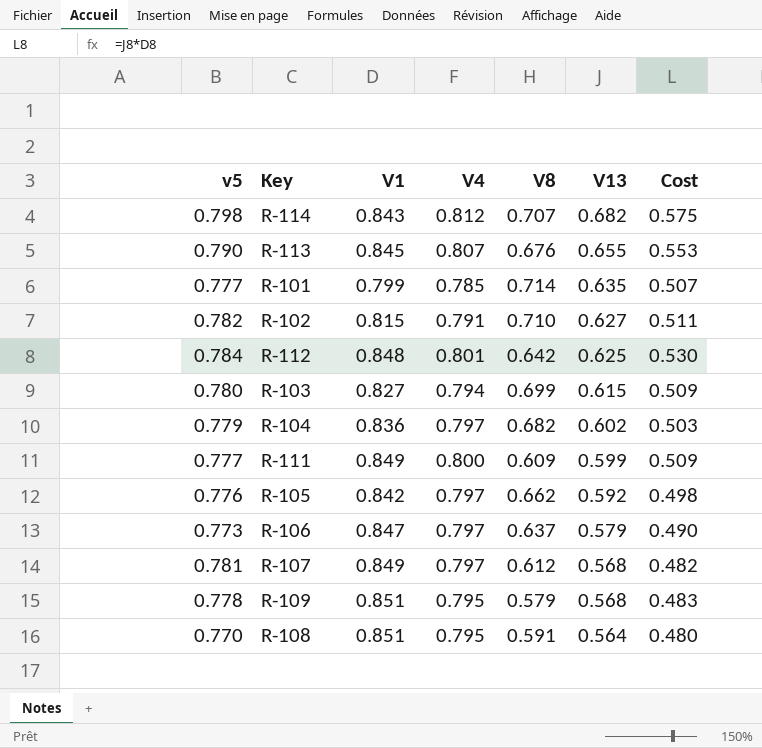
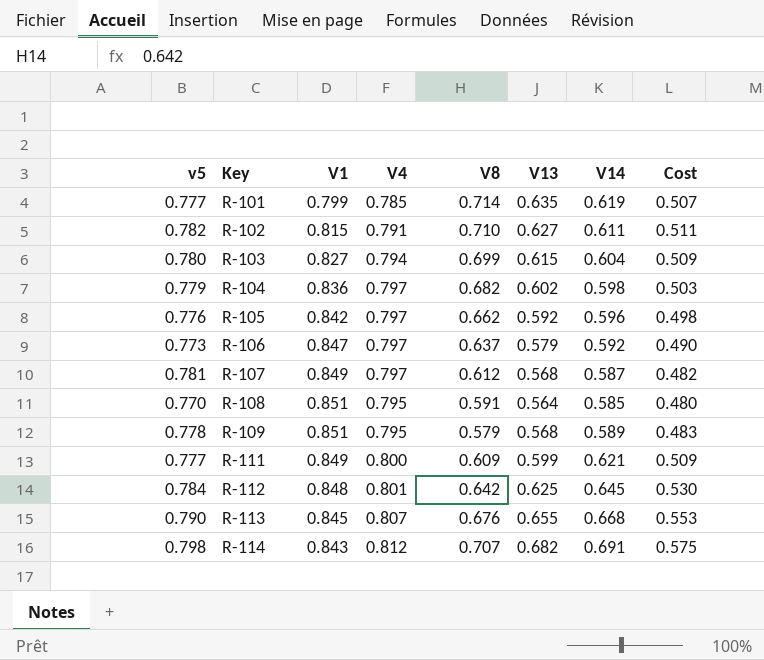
row order: V13 descending -> Key ascending
column V14 | position: none -> 7

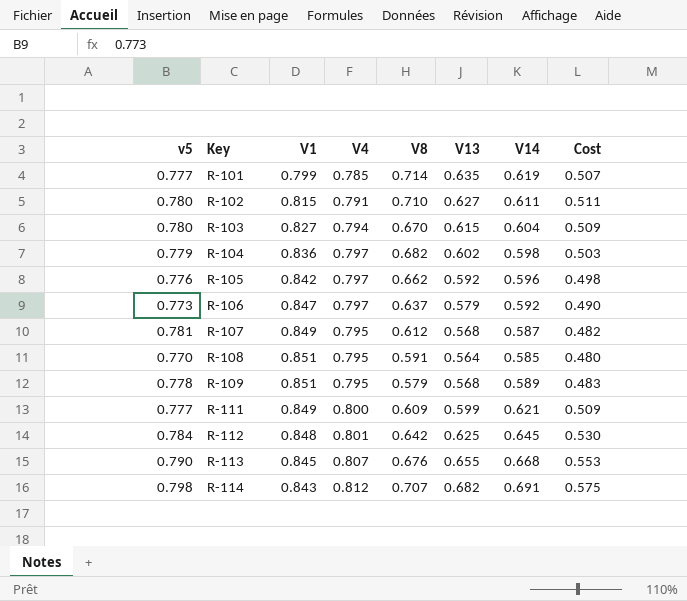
R-102 | v5: 0.782 -> 0.780
R-103 | V8: 0.699 -> 0.670
R-107 | V4: 0.797 -> 0.795

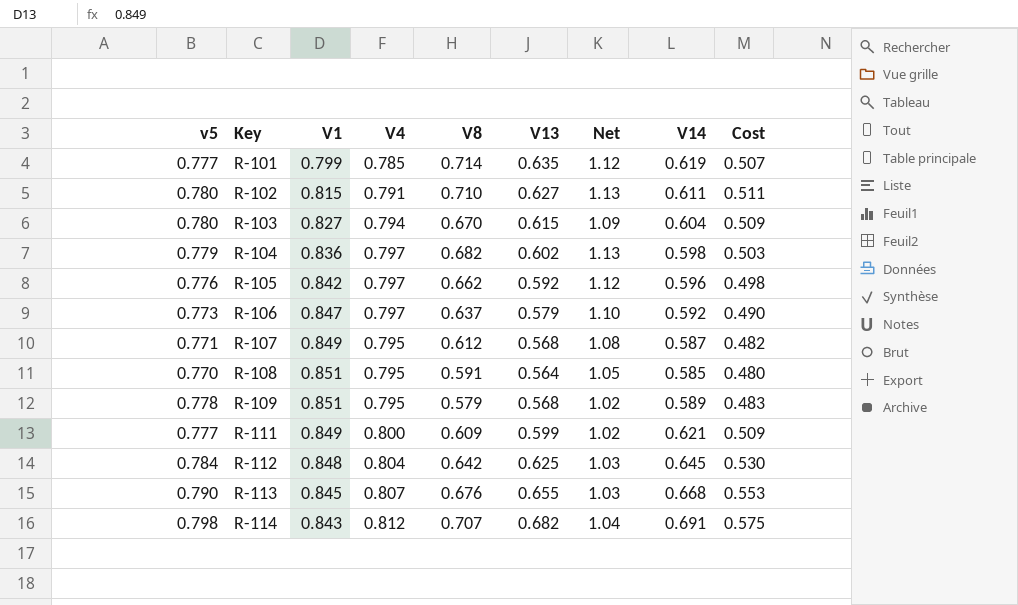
column Net | formula: none -> [V8] / [V13]
R-107 | v5: 0.781 -> 0.771
R-112 | V4: 0.801 -> 0.804

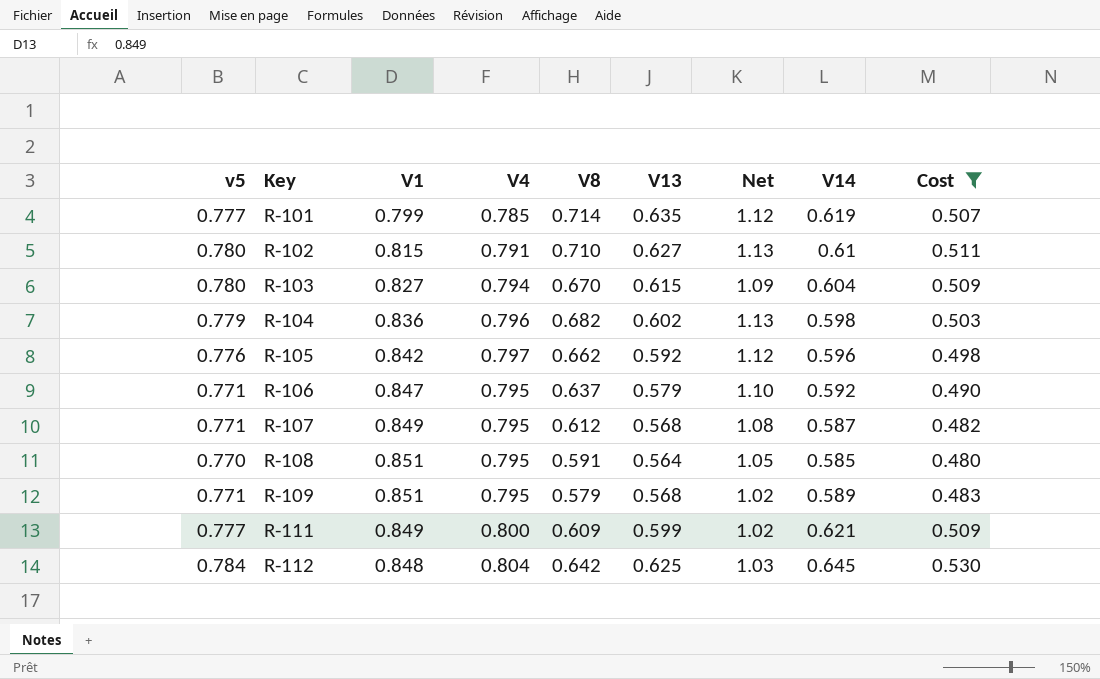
filter: none -> Cost <= 0.530
R-102 | V14: 0.611 -> 0.61
R-104 | V4: 0.797 -> 0.796
R-106 | v5: 0.773 -> 0.771
R-106 | V4: 0.797 -> 0.795
R-109 | v5: 0.778 -> 0.771

